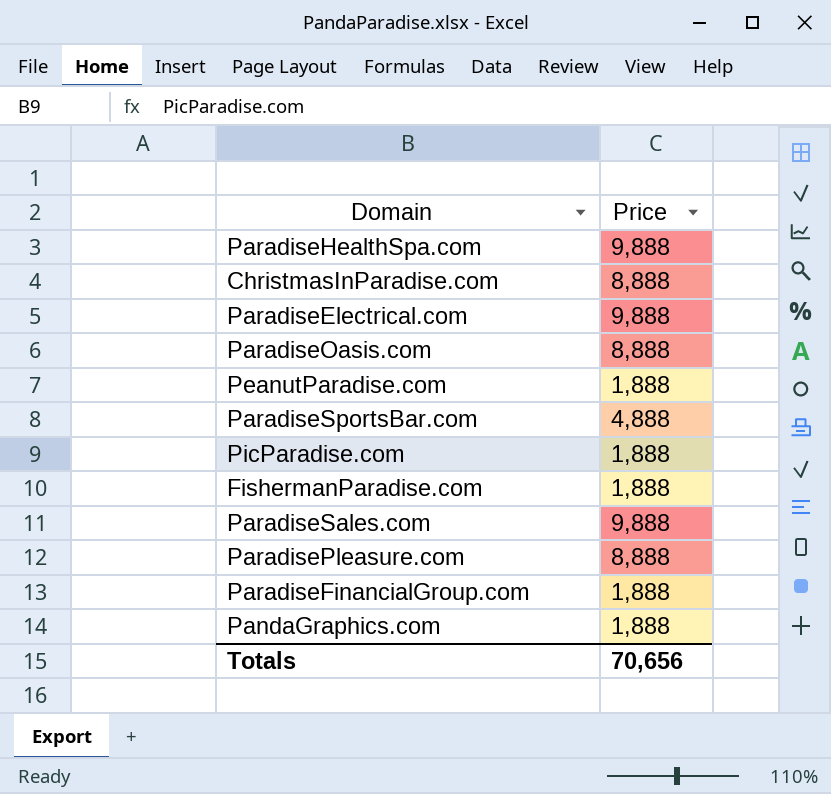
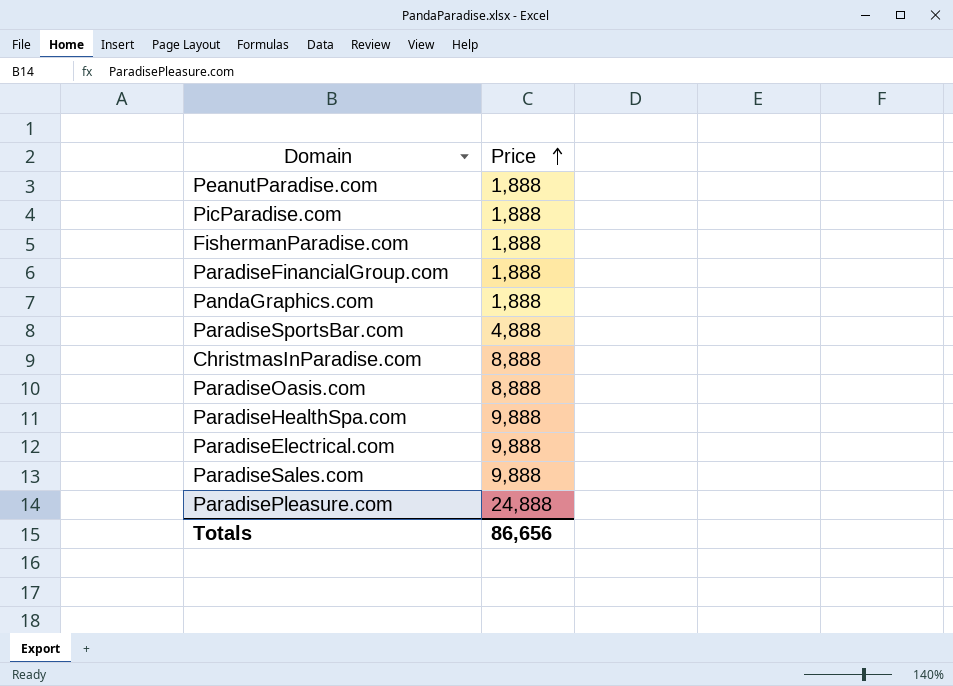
row order: none -> Price ascending
ParadisePleasure.com | Price: 8,888 -> 24,888
Totals | Price: 70,656 -> 86,656

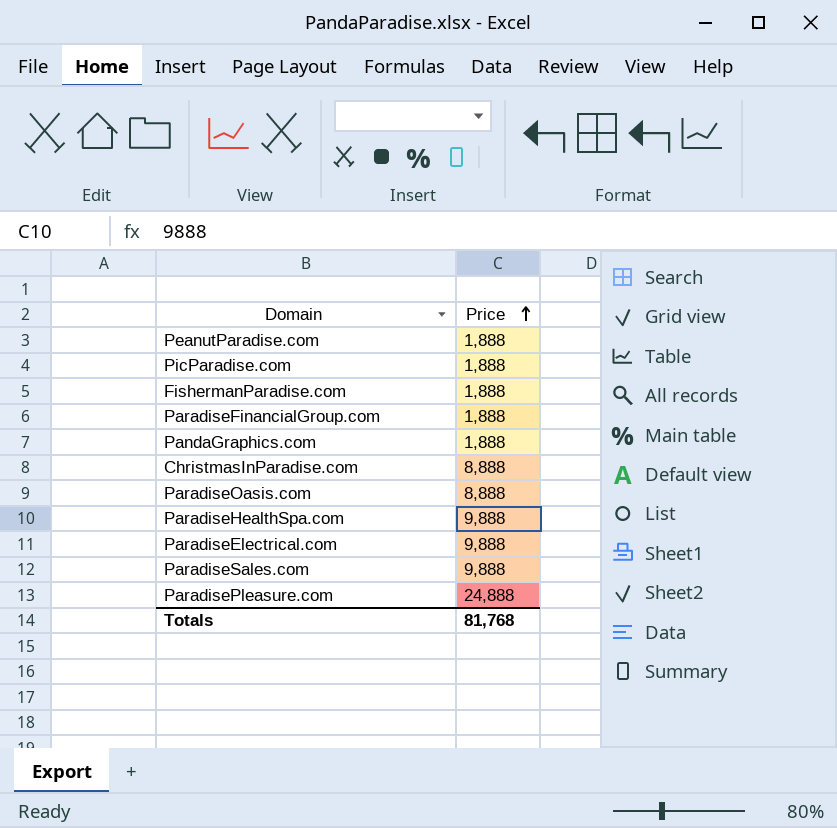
row ParadiseSportsBar.com: 4,888 -> none
Totals | Price: 86,656 -> 81,768

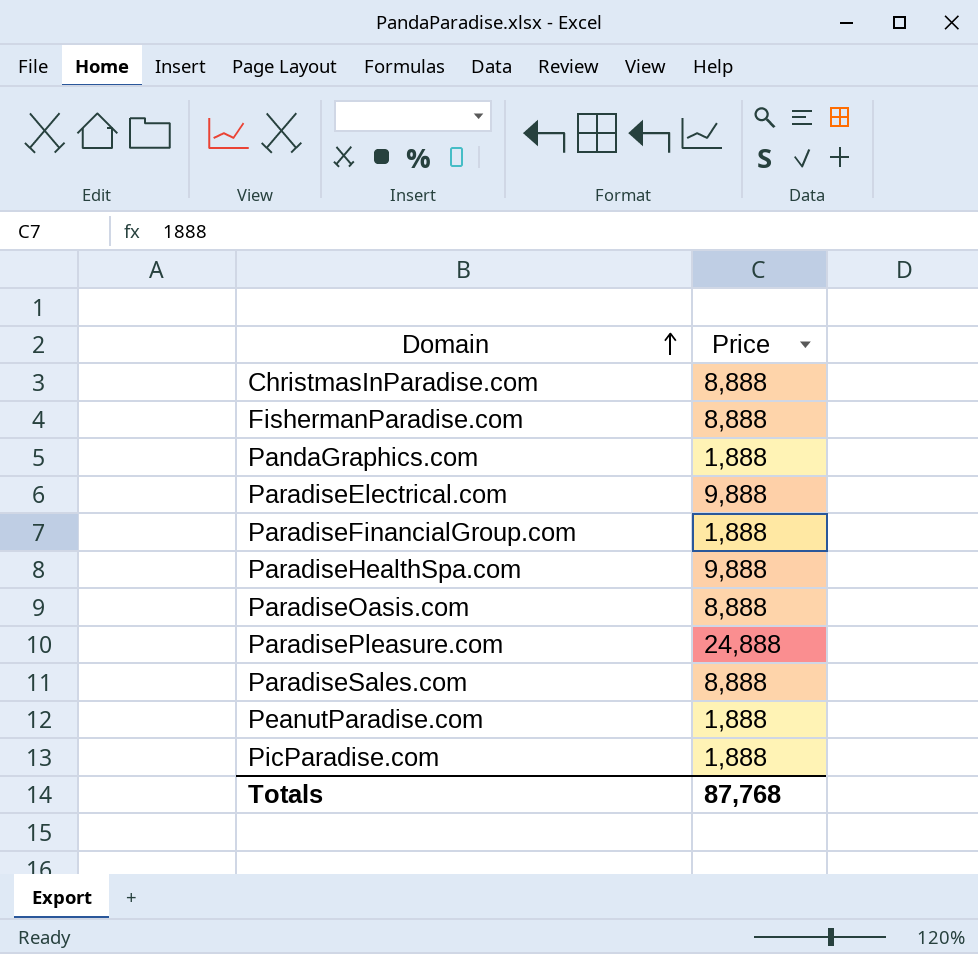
row order: Price ascending -> Domain ascending
FishermanParadise.com | Price: 1,888 -> 8,888
ParadiseSales.com | Price: 9,888 -> 8,888
Totals | Price: 81,768 -> 87,768

